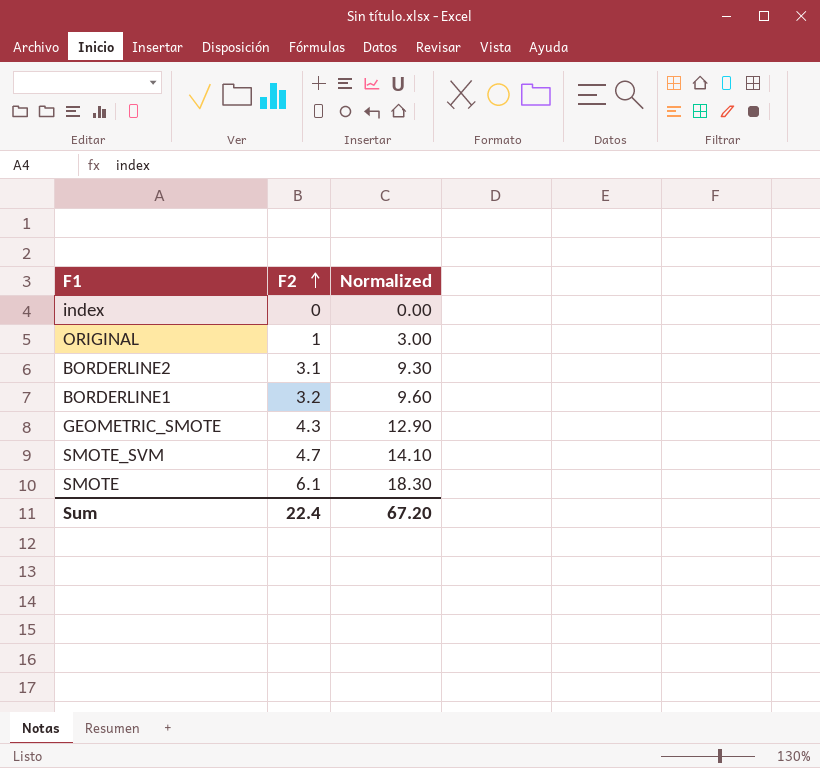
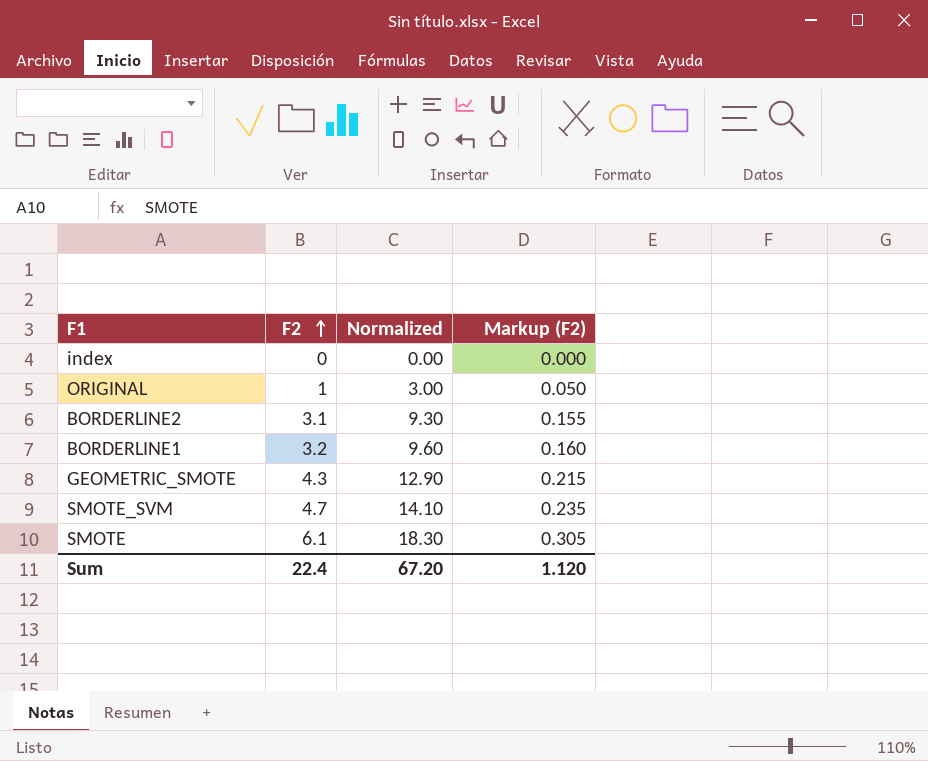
column Markup (F2) | formula: none -> [F2] * 0.05

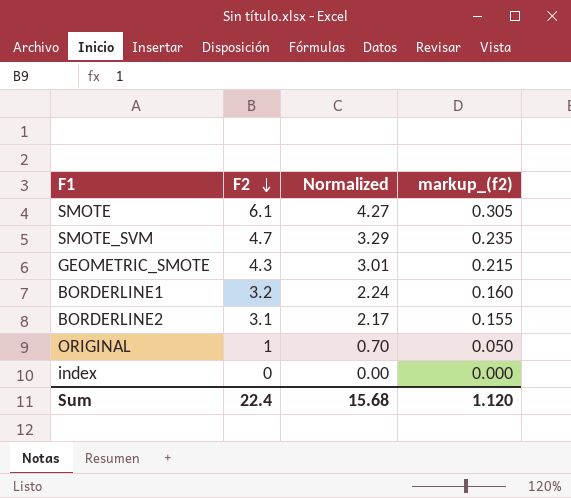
row order: F2 ascending -> F2 descending
column Normalized | formula: [F2] * 3 -> [F2] * 0.7
column name: Markup (F2) -> markup_(f2)
Sum | Normalized: 67.20 -> 15.68

